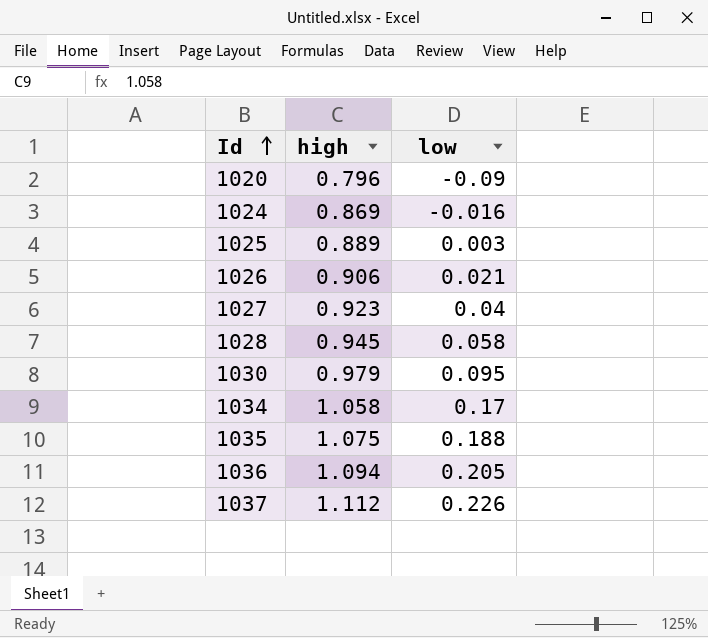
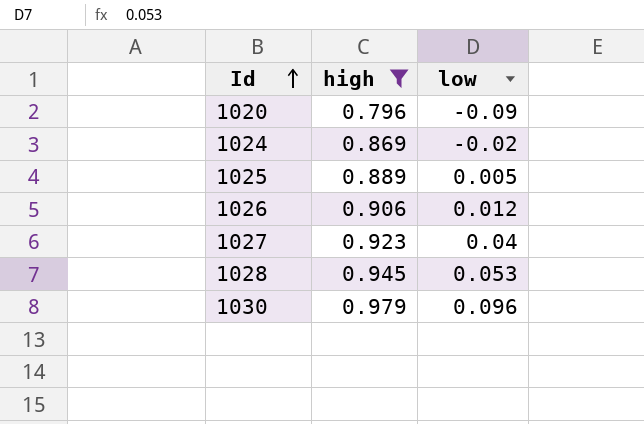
filter: none -> high <= 0.979
1024 | low: -0.016 -> -0.02
1025 | low: 0.003 -> 0.005
1026 | low: 0.021 -> 0.012
1028 | low: 0.058 -> 0.053
1030 | low: 0.095 -> 0.096

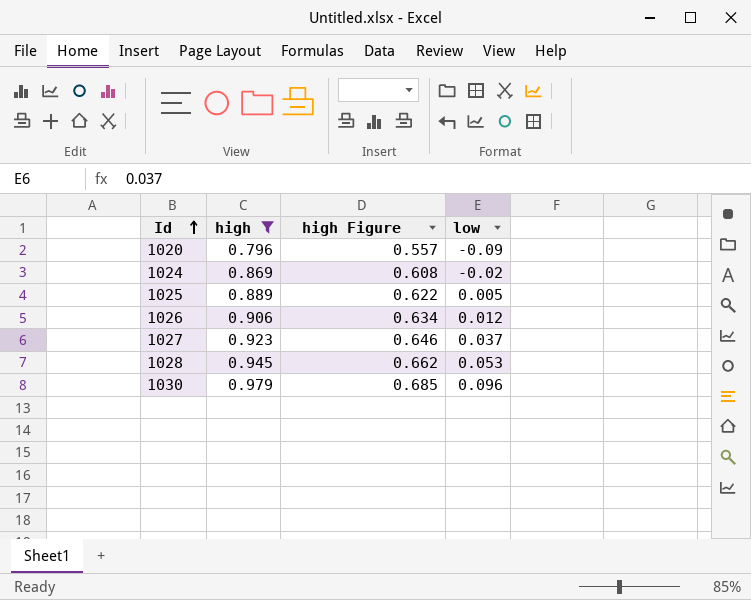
column high Figure | formula: none -> [high] * 0.7
1027 | low: 0.04 -> 0.037

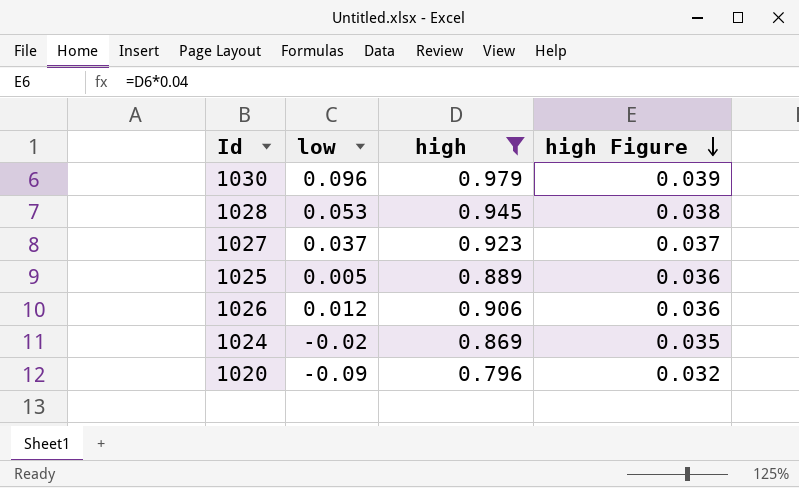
row order: Id ascending -> high Figure descending
column low | position: 4 -> 2
column high Figure | formula: [high] * 0.7 -> [high] * 0.04

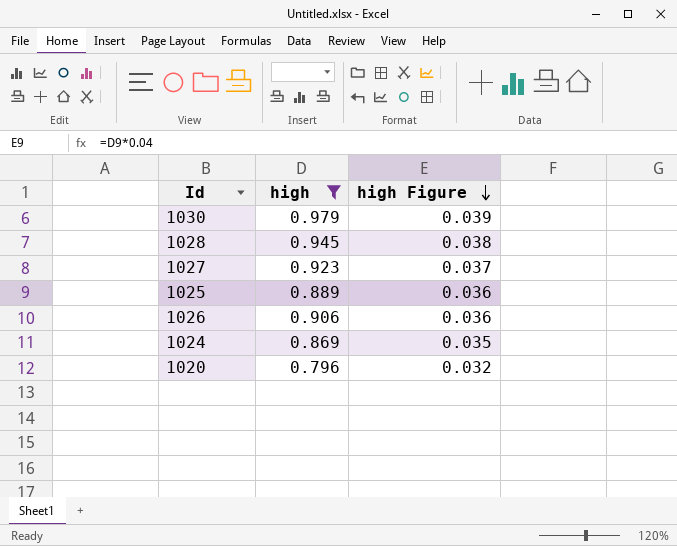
column low | position: 2 -> none

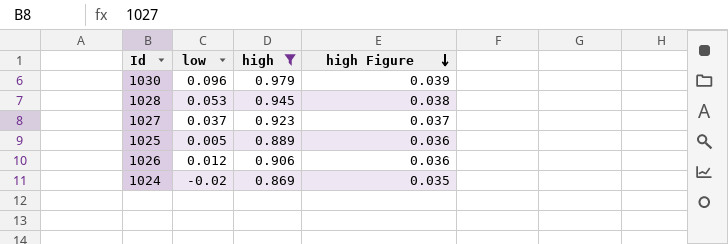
column low | position: none -> 2
row 1020: 0.796 | 0.032 -> none

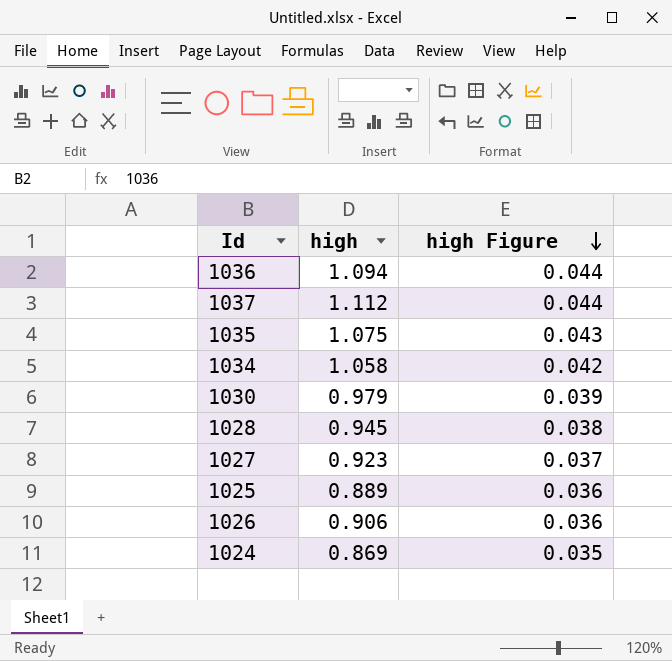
filter: high <= 0.979 -> none
column low | position: 2 -> none

